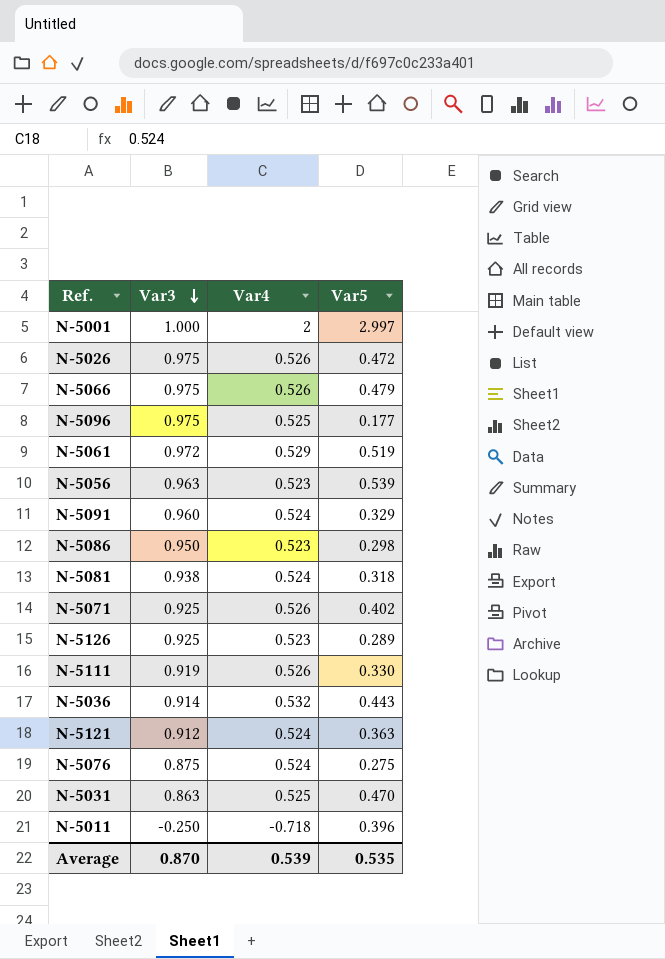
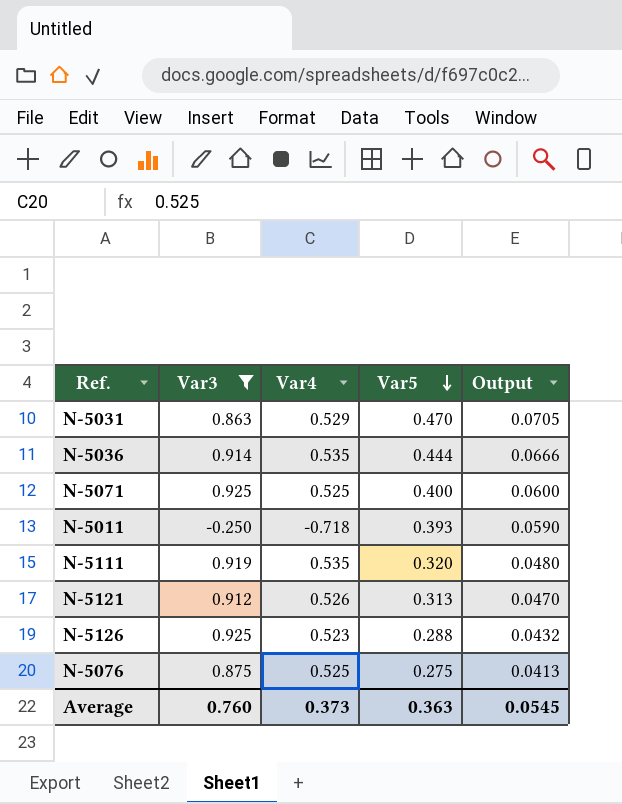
filter: none -> Var3 <= 0.925
row order: Var3 descending -> Var5 descending
column Output | formula: none -> [Var5] * 0.15
N-5031 | Var4: 0.525 -> 0.529
N-5036 | Var4: 0.532 -> 0.535
N-5036 | Var5: 0.443 -> 0.444
N-5071 | Var4: 0.526 -> 0.525
N-5071 | Var5: 0.402 -> 0.400
N-5011 | Var5: 0.396 -> 0.393
N-5111 | Var4: 0.526 -> 0.535
N-5111 | Var5: 0.330 -> 0.320
N-5121 | Var4: 0.524 -> 0.526
N-5121 | Var5: 0.363 -> 0.313
N-5126 | Var5: 0.289 -> 0.288
N-5076 | Var4: 0.524 -> 0.525
Average | Var3: 0.870 -> 0.760
Average | Var4: 0.539 -> 0.373
Average | Var5: 0.535 -> 0.363

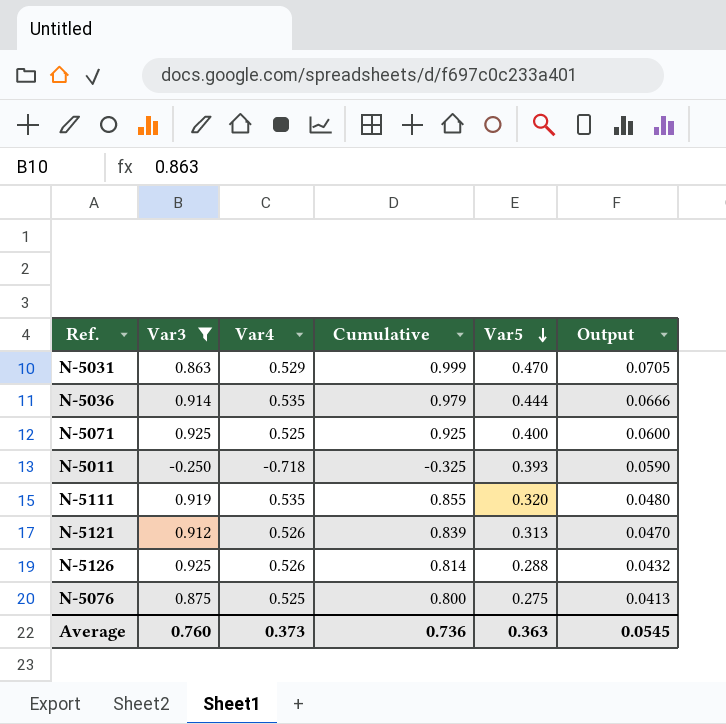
column Cumulative | formula: none -> [Var4] + [Var5]
N-5126 | Var4: 0.523 -> 0.526

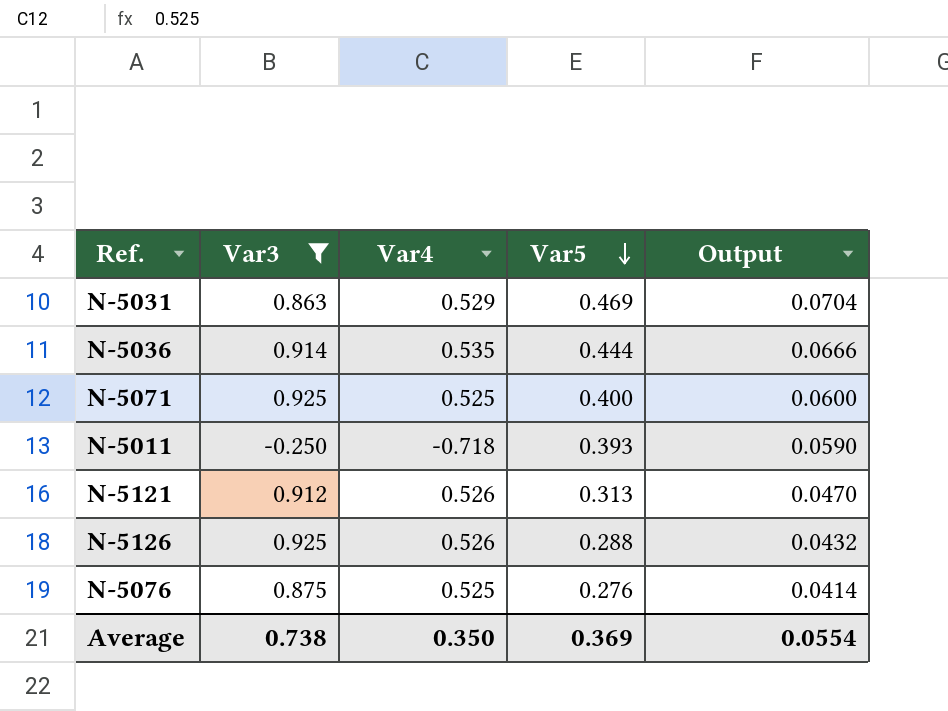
column Cumulative | formula: [Var4] + [Var5] -> none
row N-5111: 0.919 | 0.535 | 0.855 | 0.320 | 0.0480 -> none
N-5031 | Var5: 0.470 -> 0.469
N-5031 | Output: 0.0705 -> 0.0704
N-5076 | Var5: 0.275 -> 0.276
N-5076 | Output: 0.0413 -> 0.0414
Average | Var3: 0.760 -> 0.738
Average | Var4: 0.373 -> 0.350
Average | Var5: 0.363 -> 0.369
Average | Output: 0.0545 -> 0.0554

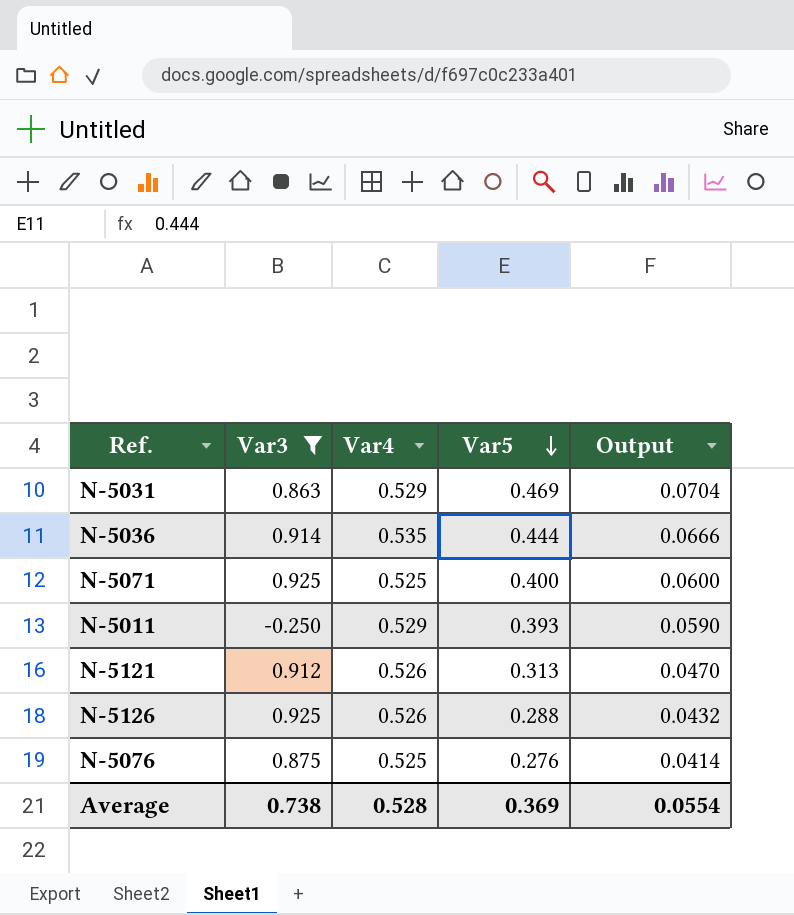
N-5011 | Var4: -0.718 -> 0.529
Average | Var4: 0.350 -> 0.528

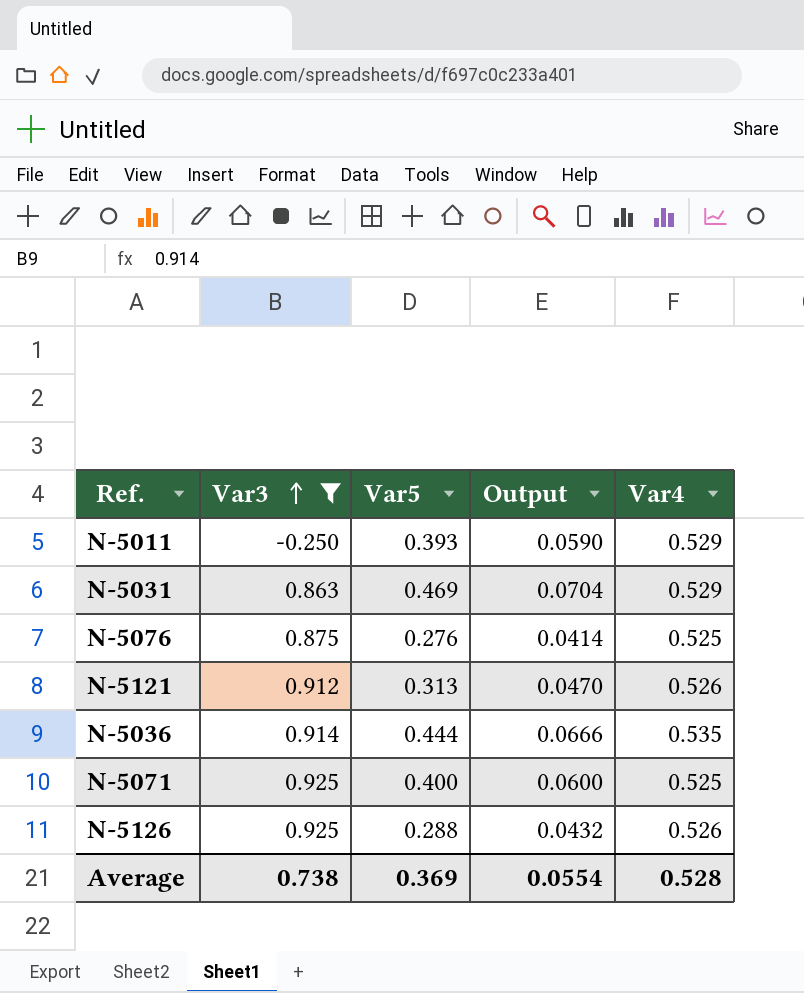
row order: Var5 descending -> Var3 ascending
column Var4 | position: 3 -> 5

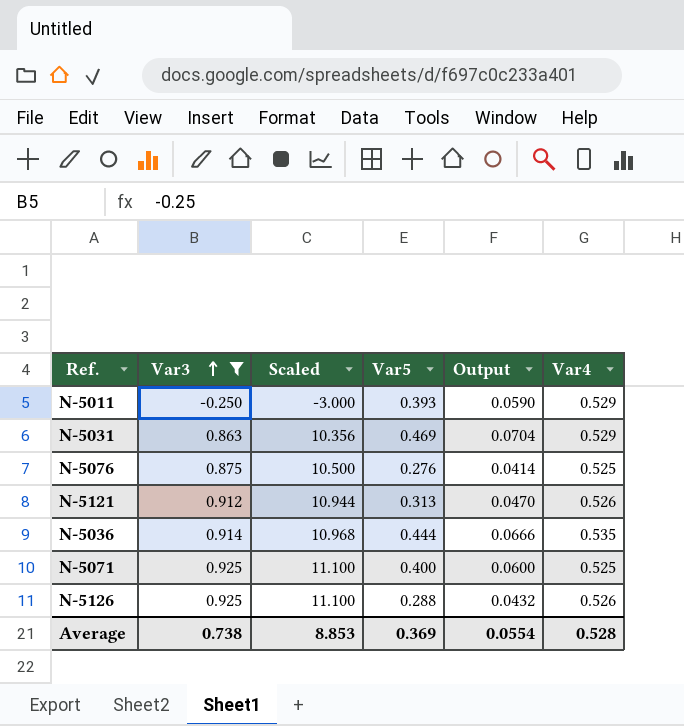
column Scaled | formula: none -> [Var3] * 12

